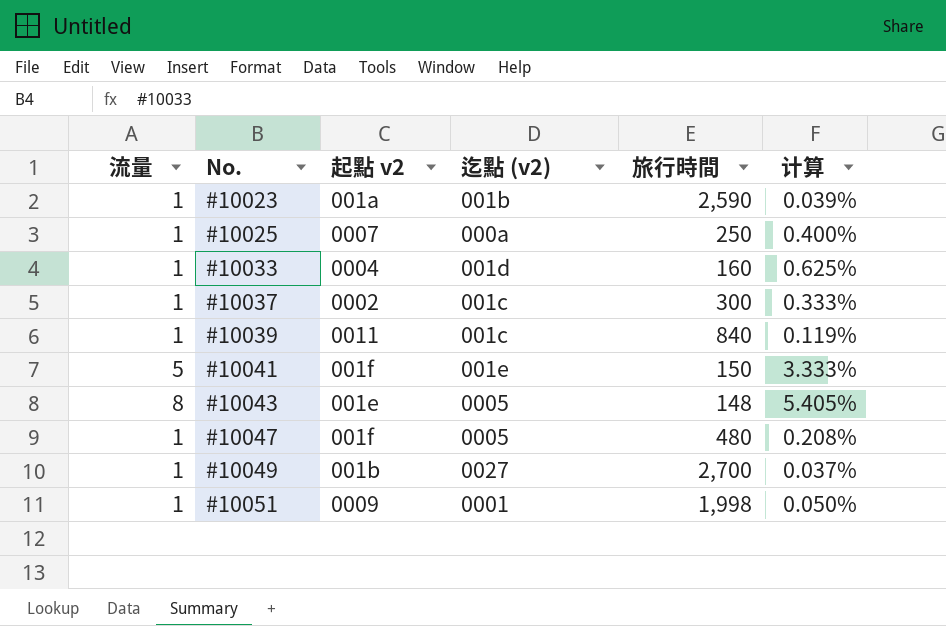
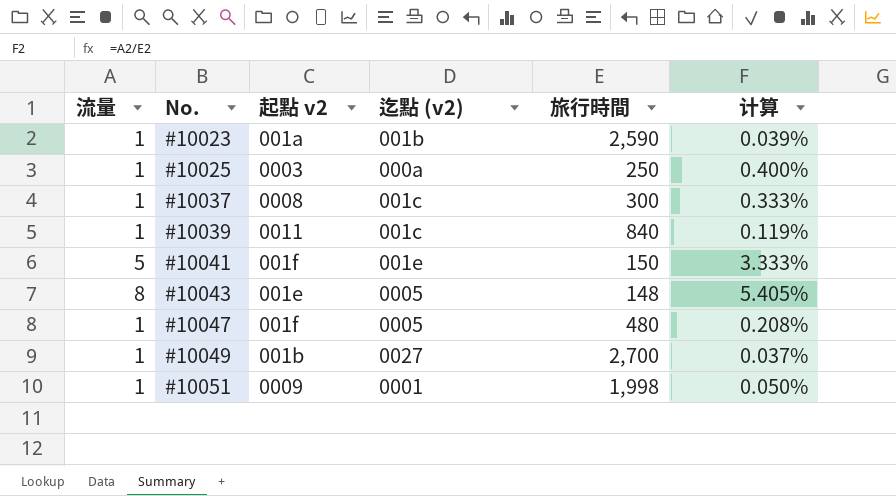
row #10033: 1 | 0004 | 001d | 160 | 0.625% -> none
#10025 | 起點 v2: 0007 -> 0003
#10037 | 起點 v2: 0002 -> 0008

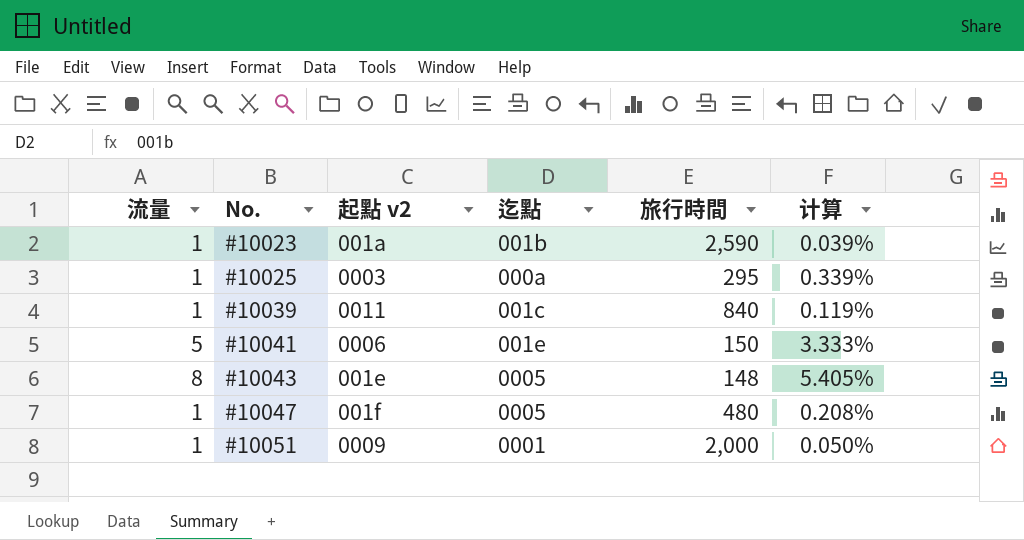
column name: 迄點 (v2) -> 迄點
row #10037: 1 | 0008 | 001c | 300 | 0.333% -> none
row #10049: 1 | 001b | 0027 | 2,700 | 0.037% -> none
#10025 | 旅行時間: 250 -> 295
#10025 | 计算: 0.400% -> 0.339%
#10041 | 起點 v2: 001f -> 0006
#10051 | 旅行時間: 1,998 -> 2,000

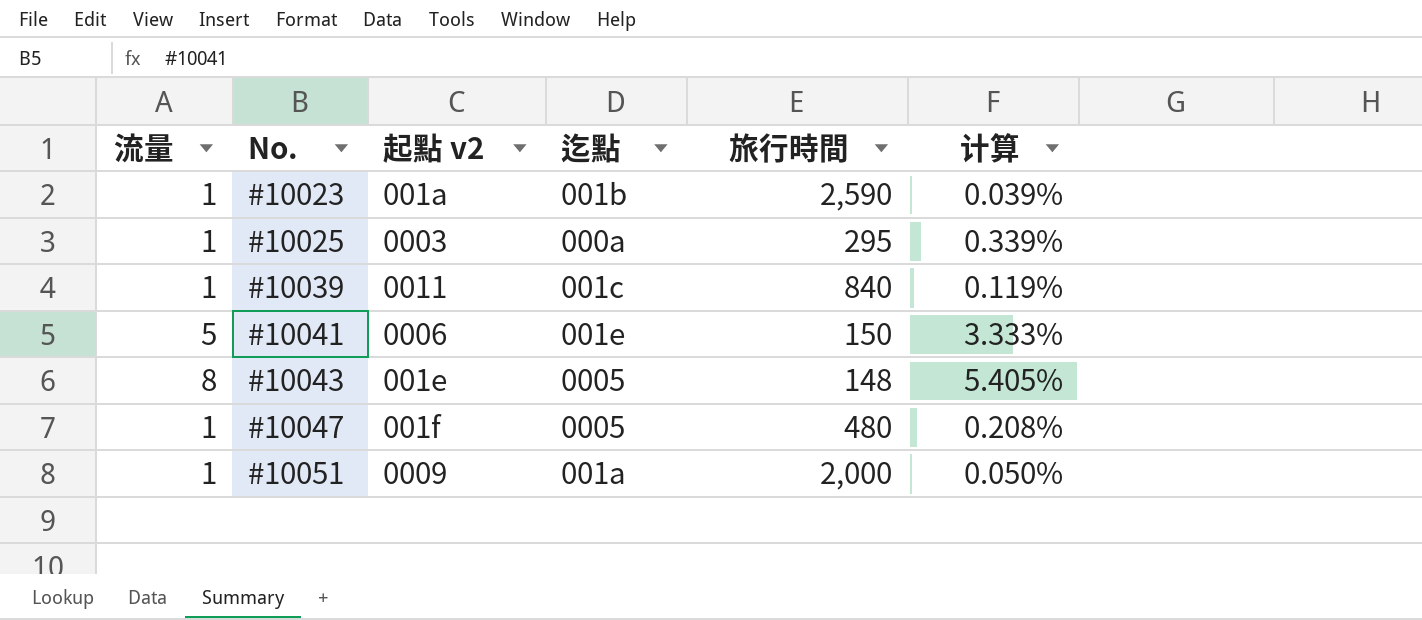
#10051 | 迄點: 0001 -> 001a

